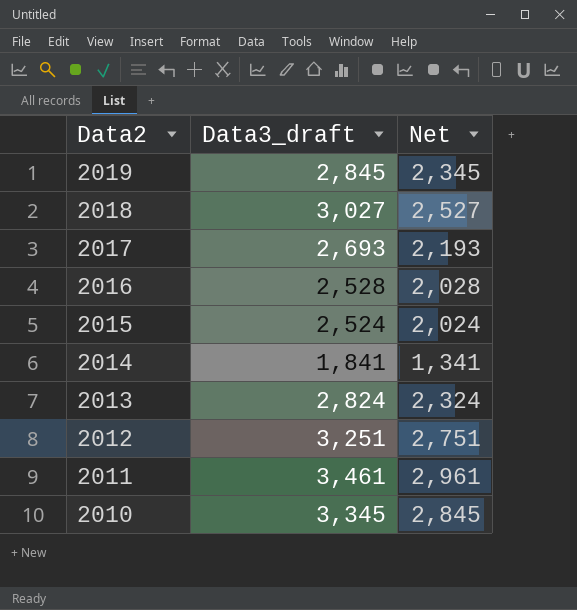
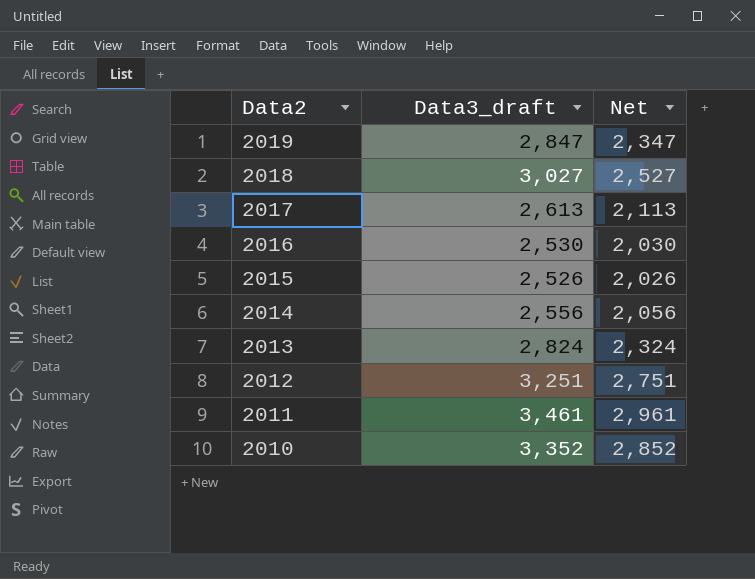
2019 | Data3_draft: 2,845 -> 2,847
2019 | Net: 2,345 -> 2,347
2017 | Data3_draft: 2,693 -> 2,613
2017 | Net: 2,193 -> 2,113
2016 | Data3_draft: 2,528 -> 2,530
2016 | Net: 2,028 -> 2,030
2015 | Data3_draft: 2,524 -> 2,526
2015 | Net: 2,024 -> 2,026
2014 | Data3_draft: 1,841 -> 2,556
2014 | Net: 1,341 -> 2,056
2010 | Data3_draft: 3,345 -> 3,352
2010 | Net: 2,845 -> 2,852

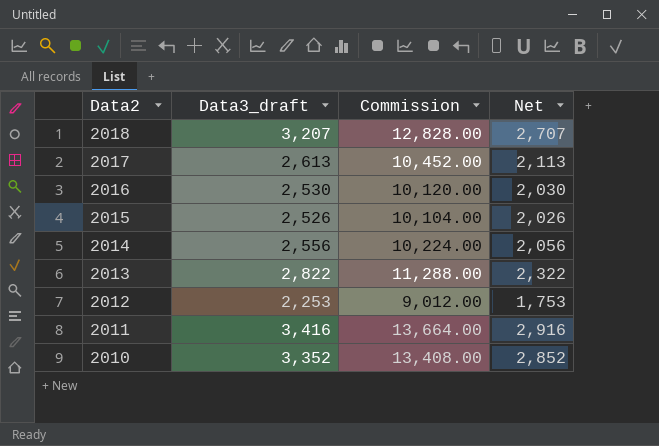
column Commission | formula: none -> [Data3_draft] * 4
row 2019: 2,847 | 2,347 -> none
2018 | Data3_draft: 3,027 -> 3,207
2018 | Net: 2,527 -> 2,707
2013 | Data3_draft: 2,824 -> 2,822
2013 | Net: 2,324 -> 2,322
2012 | Data3_draft: 3,251 -> 2,253
2012 | Net: 2,751 -> 1,753
2011 | Data3_draft: 3,461 -> 3,416
2011 | Net: 2,961 -> 2,916

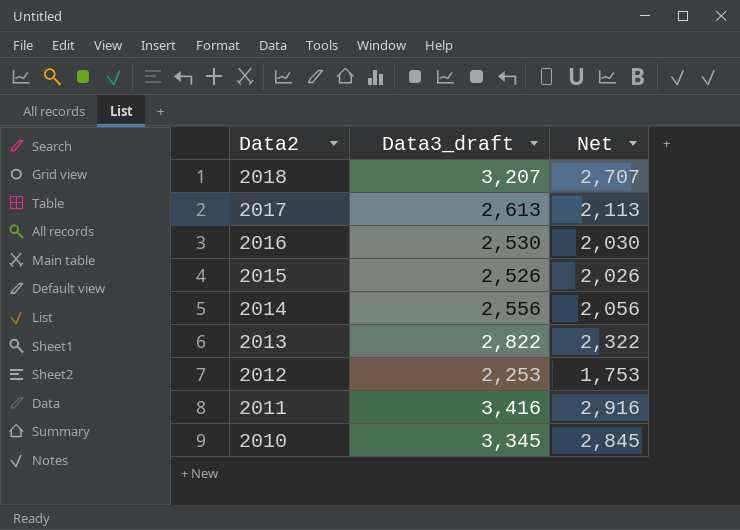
column Commission | formula: [Data3_draft] * 4 -> none
2010 | Data3_draft: 3,352 -> 3,345
2010 | Net: 2,852 -> 2,845

